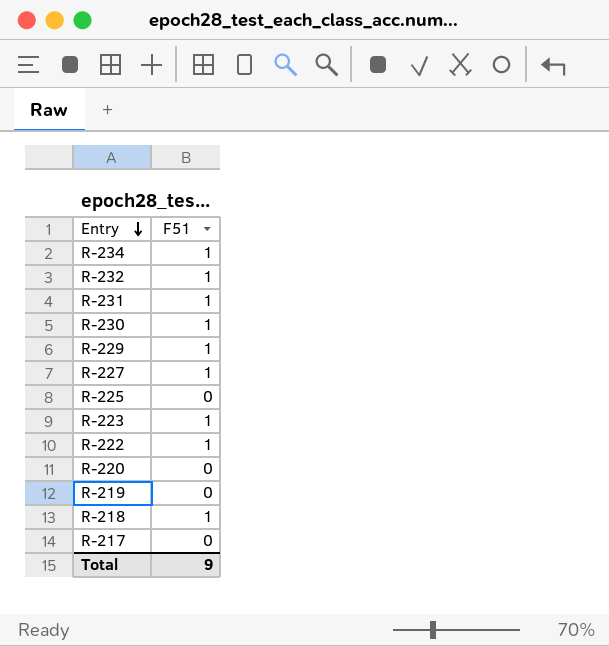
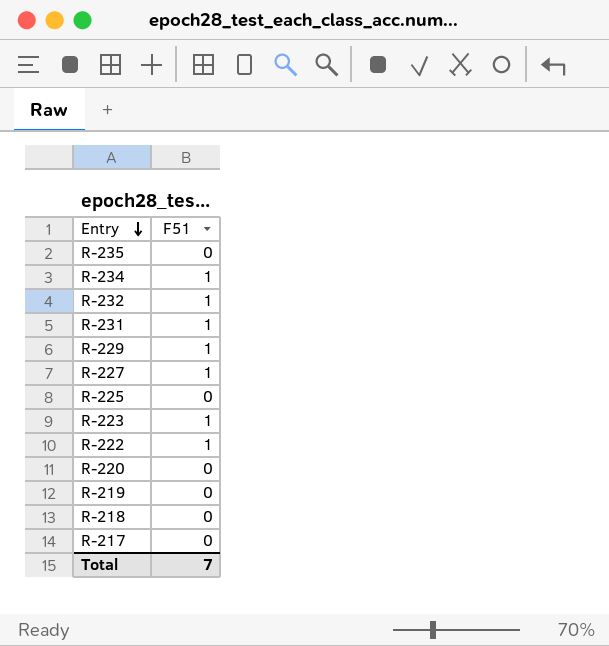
row R-230: 1 -> none
row R-235: none -> 0
R-218 | F51: 1 -> 0
Total | F51: 9 -> 7

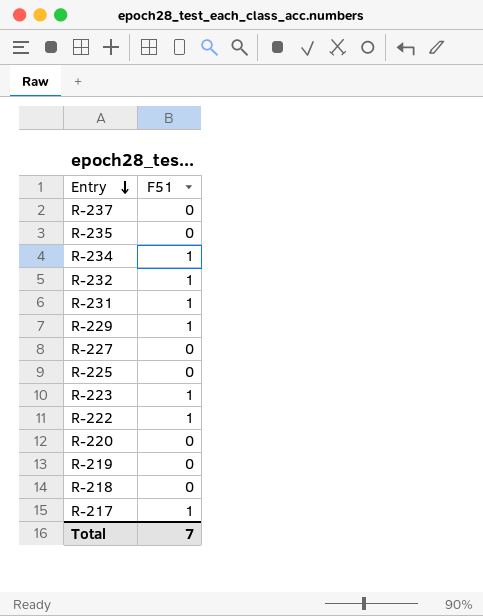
row R-237: none -> 0
R-227 | F51: 1 -> 0
R-217 | F51: 0 -> 1

